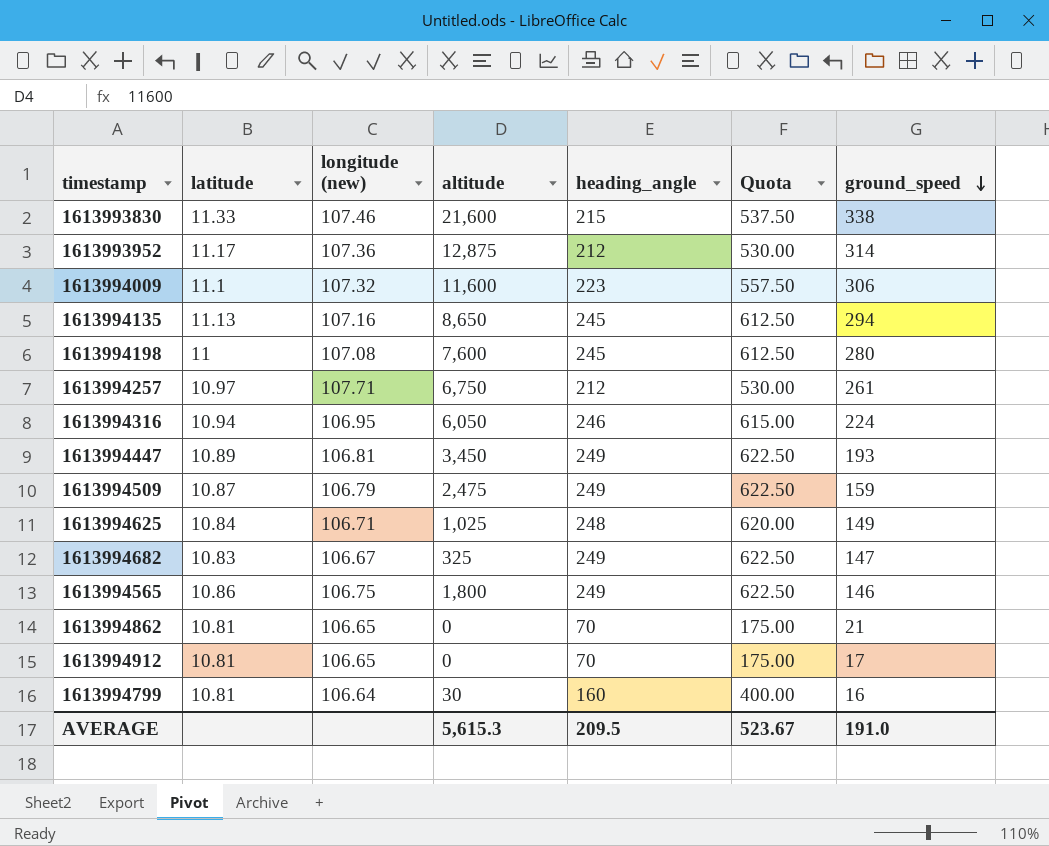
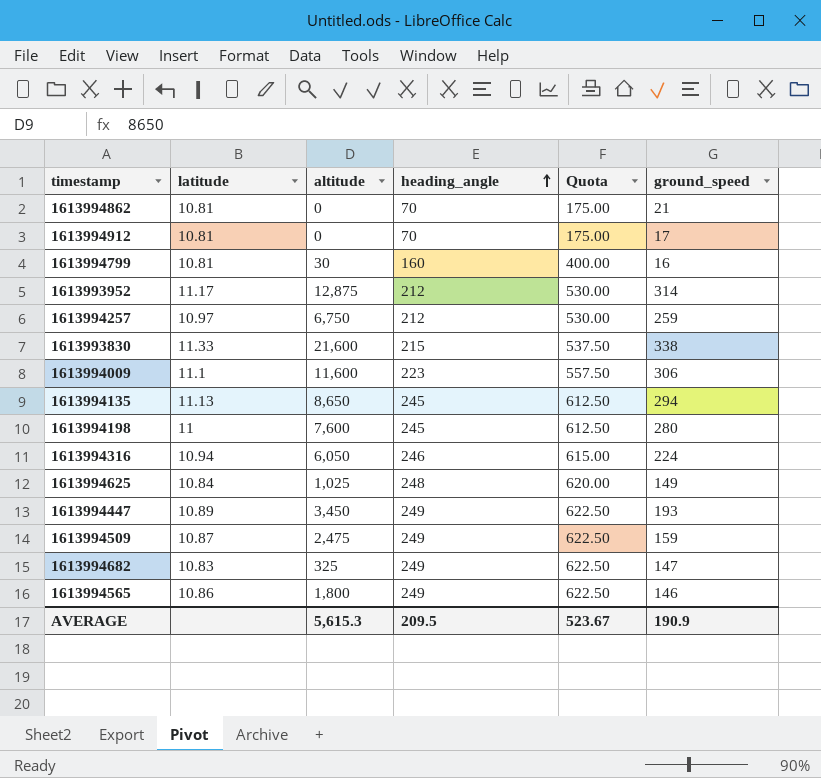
row order: ground_speed descending -> heading_angle ascending
column longitude (new) | position: 3 -> none
1613994257 | ground_speed: 261 -> 259
AVERAGE | ground_speed: 191.0 -> 190.9

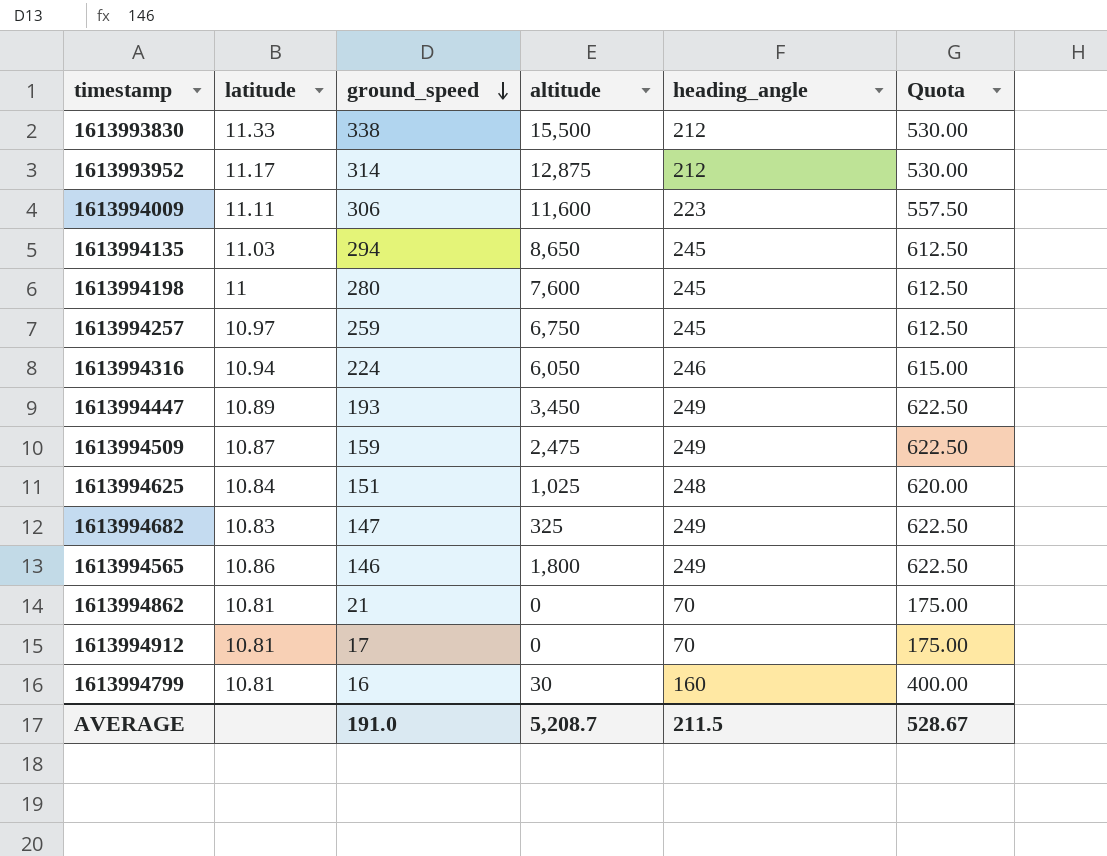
row order: heading_angle ascending -> ground_speed descending
column ground_speed | position: 6 -> 3
1613993830 | altitude: 21,600 -> 15,500
1613993830 | heading_angle: 215 -> 212
1613993830 | Quota: 537.50 -> 530.00
1613994009 | latitude: 11.1 -> 11.11
1613994135 | latitude: 11.13 -> 11.03
1613994257 | heading_angle: 212 -> 245
1613994257 | Quota: 530.00 -> 612.50
1613994625 | ground_speed: 149 -> 151
AVERAGE | ground_speed: 190.9 -> 191.0
AVERAGE | altitude: 5,615.3 -> 5,208.7
AVERAGE | heading_angle: 209.5 -> 211.5
AVERAGE | Quota: 523.67 -> 528.67

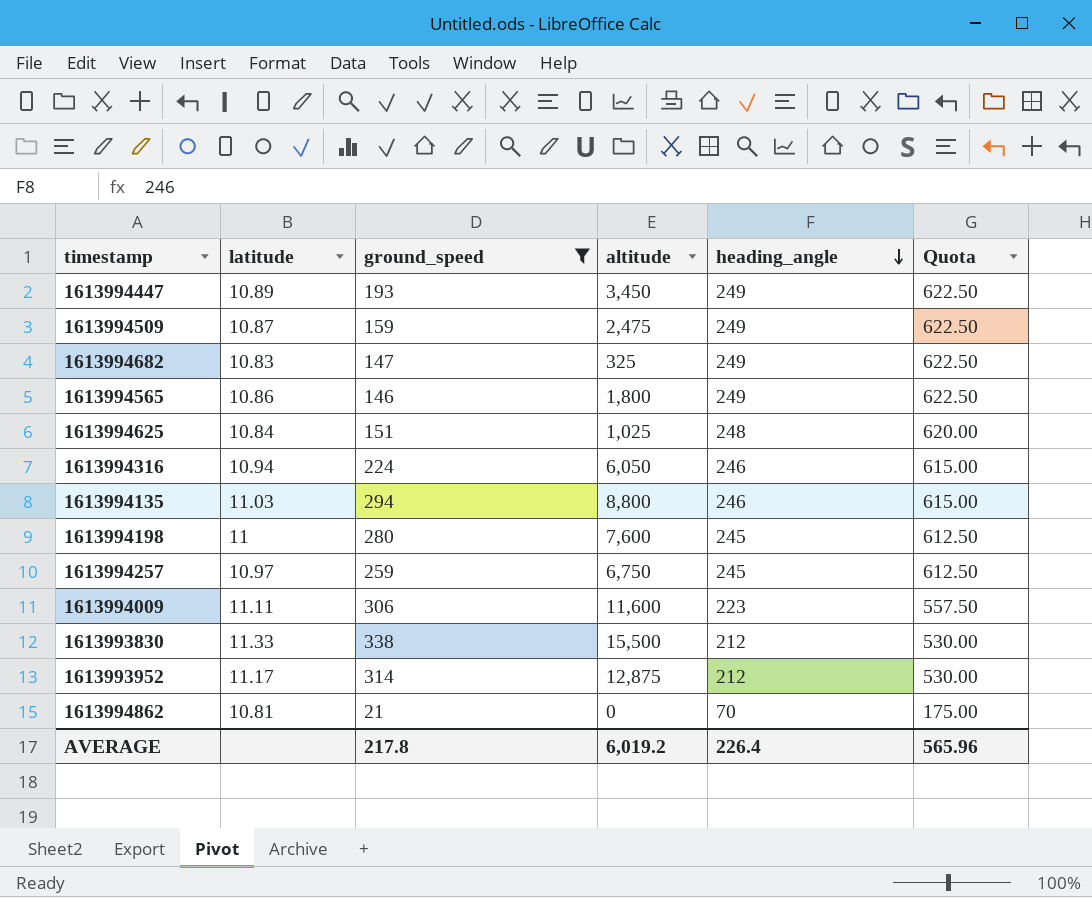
filter: none -> ground_speed >= 21
row order: ground_speed descending -> heading_angle descending
1613994135 | altitude: 8,650 -> 8,800
1613994135 | heading_angle: 245 -> 246
1613994135 | Quota: 612.50 -> 615.00
AVERAGE | ground_speed: 191.0 -> 217.8
AVERAGE | altitude: 5,208.7 -> 6,019.2
AVERAGE | heading_angle: 211.5 -> 226.4
AVERAGE | Quota: 528.67 -> 565.96

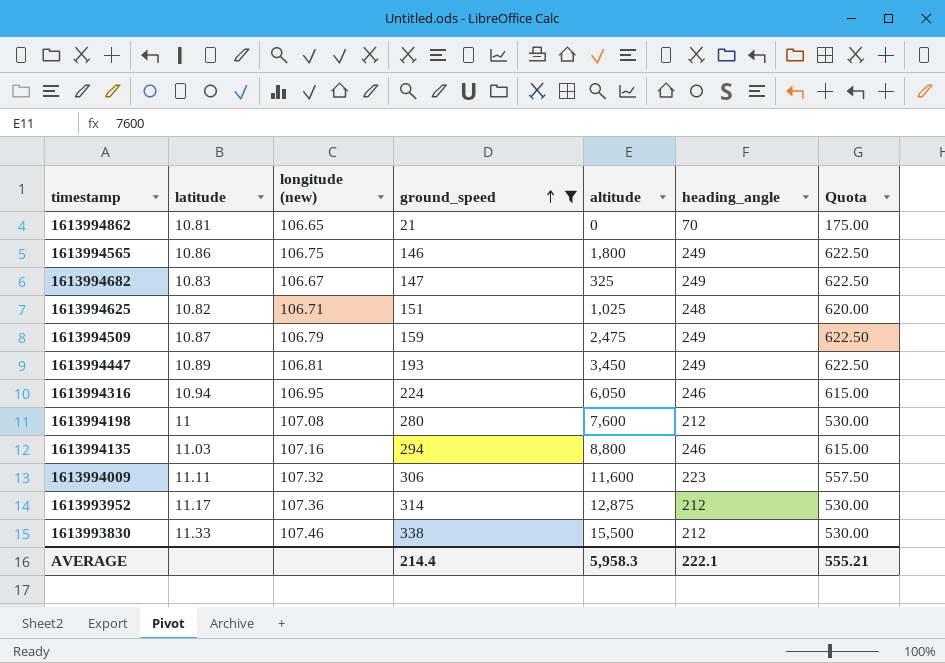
row order: heading_angle descending -> ground_speed ascending
column longitude (new) | position: none -> 3
row 1613994257: 10.97 | 259 | 6,750 | 245 | 612.50 -> none
1613994625 | latitude: 10.84 -> 10.82
1613994198 | heading_angle: 245 -> 212
1613994198 | Quota: 612.50 -> 530.00
AVERAGE | ground_speed: 217.8 -> 214.4
AVERAGE | altitude: 6,019.2 -> 5,958.3
AVERAGE | heading_angle: 226.4 -> 222.1
AVERAGE | Quota: 565.96 -> 555.21

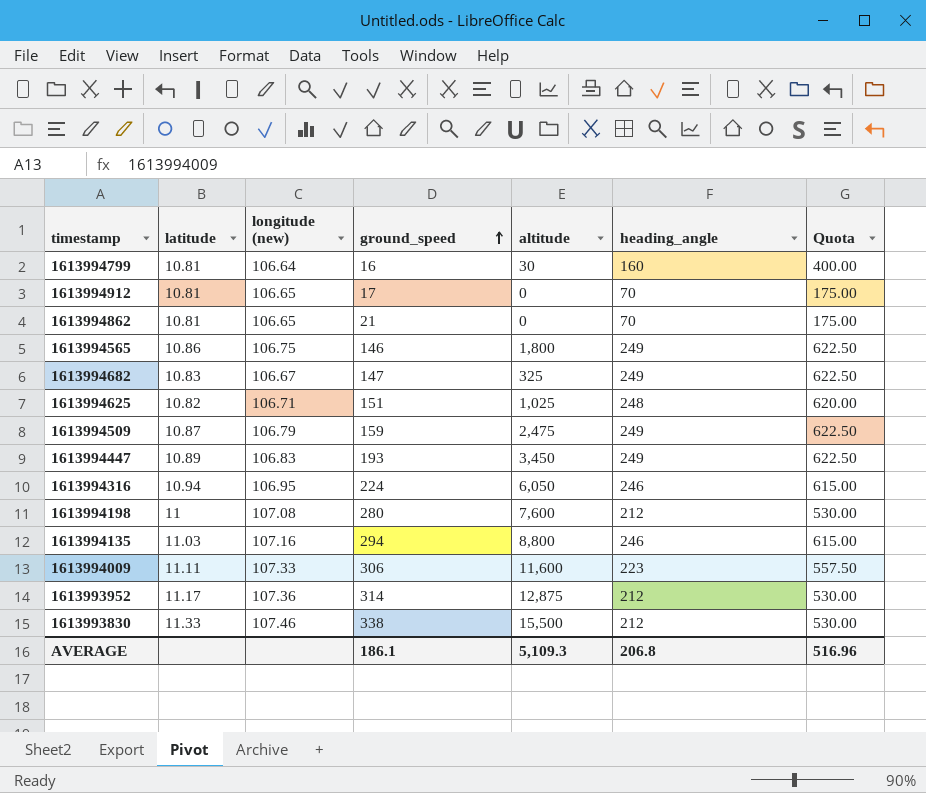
filter: ground_speed >= 21 -> none
1613994447 | longitude (new): 106.81 -> 106.83
1613994009 | longitude (new): 107.32 -> 107.33
AVERAGE | ground_speed: 214.4 -> 186.1
AVERAGE | altitude: 5,958.3 -> 5,109.3
AVERAGE | heading_angle: 222.1 -> 206.8
AVERAGE | Quota: 555.21 -> 516.96

